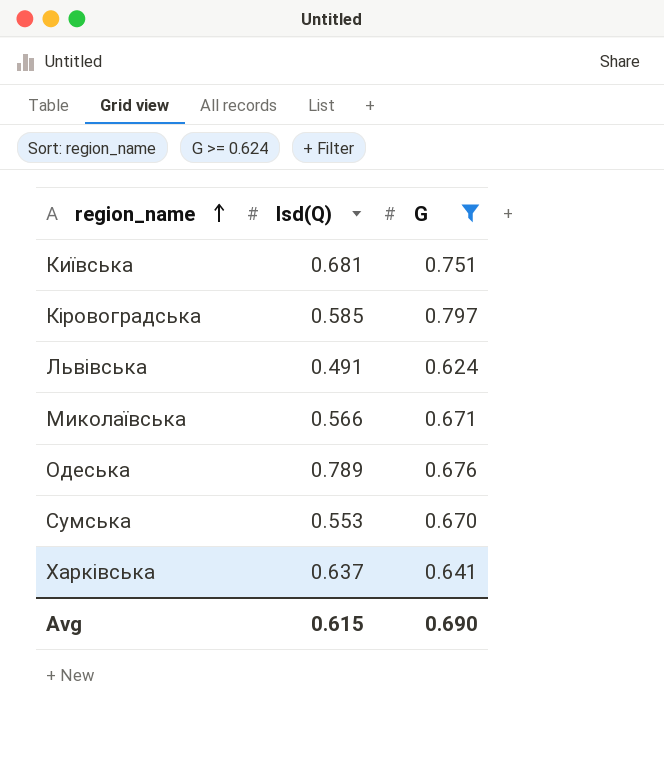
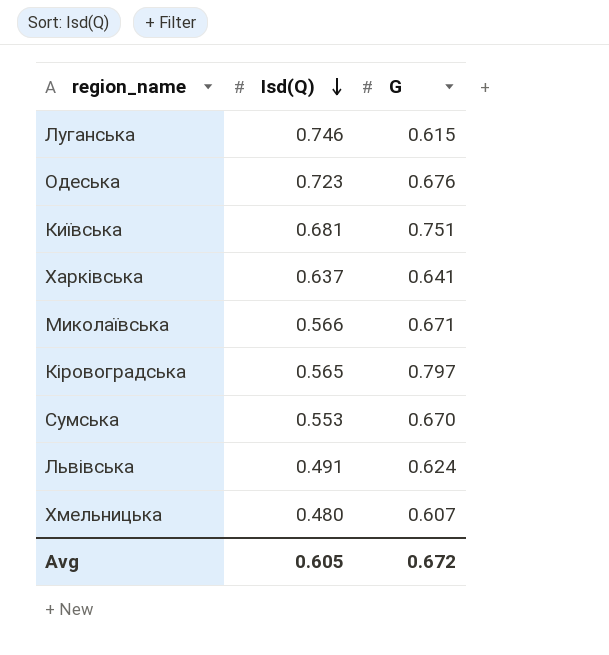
filter: G >= 0.624 -> none
row order: region_name ascending -> Isd(Q) descending
Одеська | Isd(Q): 0.789 -> 0.723
Кіровоградська | Isd(Q): 0.585 -> 0.565
Avg | Isd(Q): 0.615 -> 0.605
Avg | G: 0.690 -> 0.672

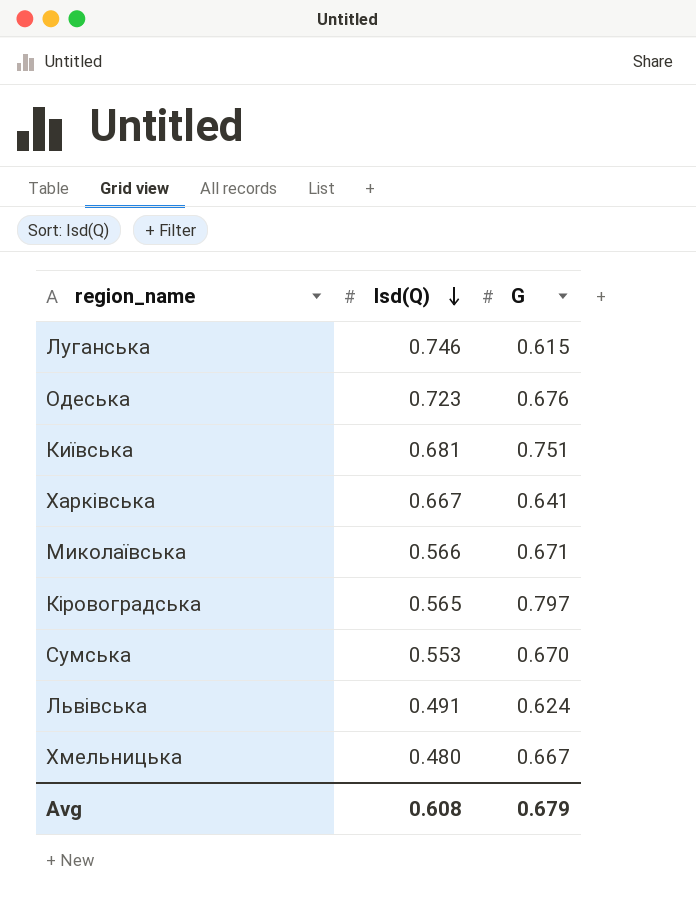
Харківська | Isd(Q): 0.637 -> 0.667
Хмельницька | G: 0.607 -> 0.667
Avg | Isd(Q): 0.605 -> 0.608
Avg | G: 0.672 -> 0.679

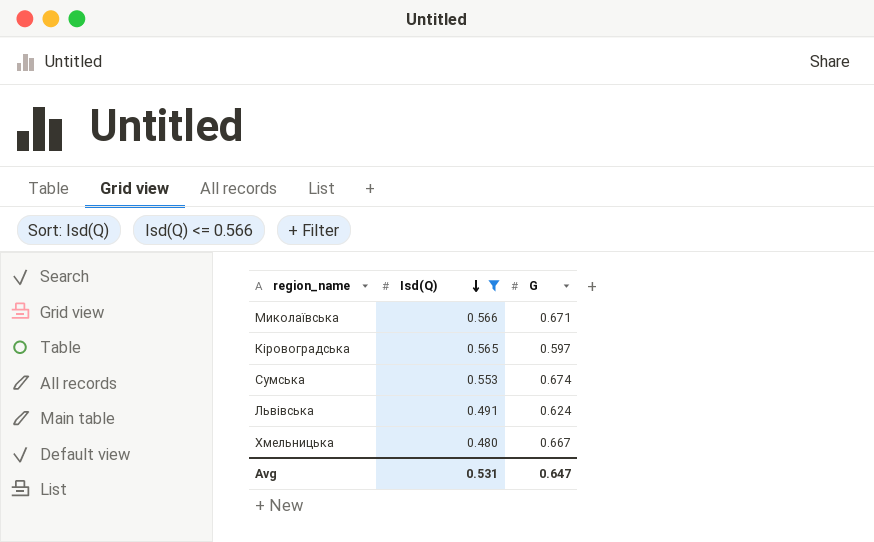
filter: none -> Isd(Q) <= 0.566
Кіровоградська | G: 0.797 -> 0.597
Сумська | G: 0.670 -> 0.674
Avg | Isd(Q): 0.608 -> 0.531
Avg | G: 0.679 -> 0.647

